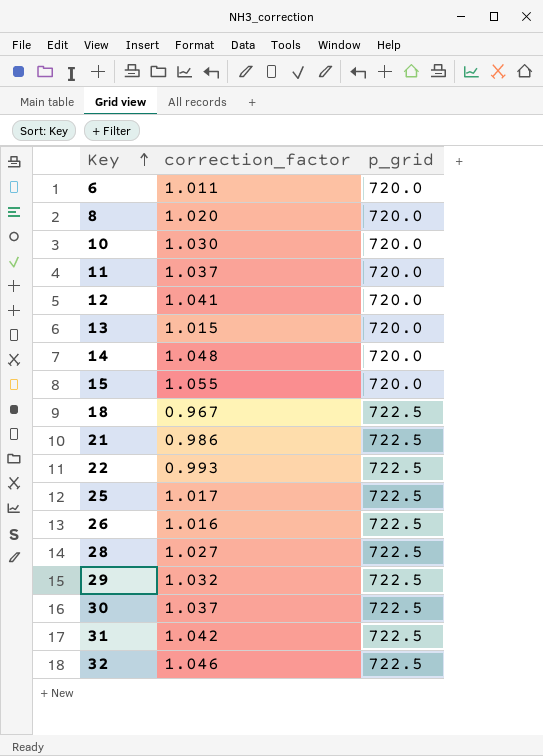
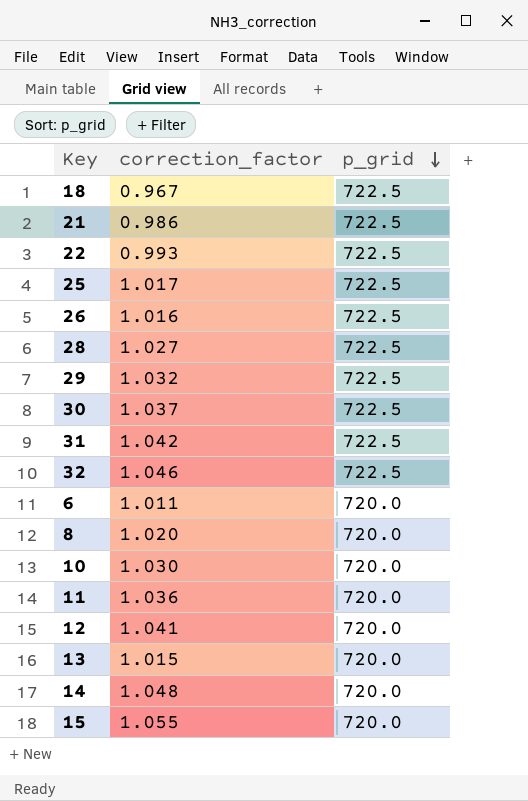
row order: Key ascending -> p_grid descending
11 | correction_factor: 1.037 -> 1.036

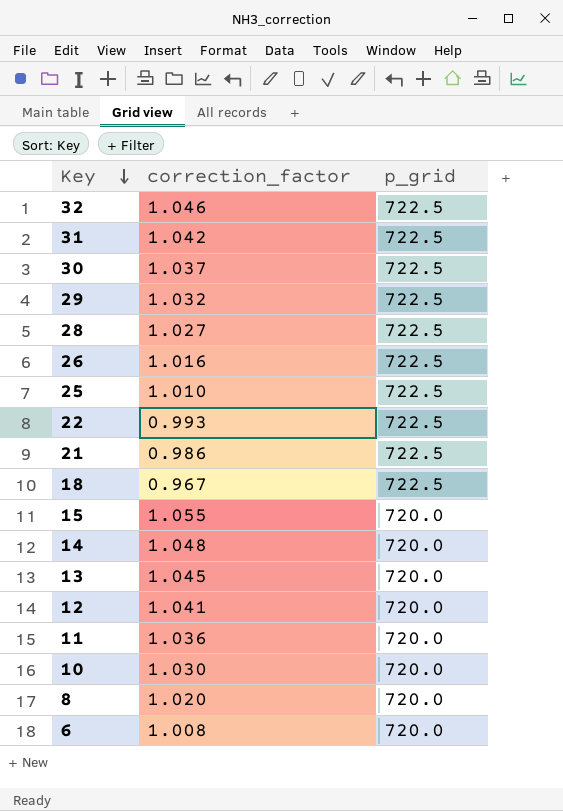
row order: p_grid descending -> Key descending
25 | correction_factor: 1.017 -> 1.010
13 | correction_factor: 1.015 -> 1.045
6 | correction_factor: 1.011 -> 1.008

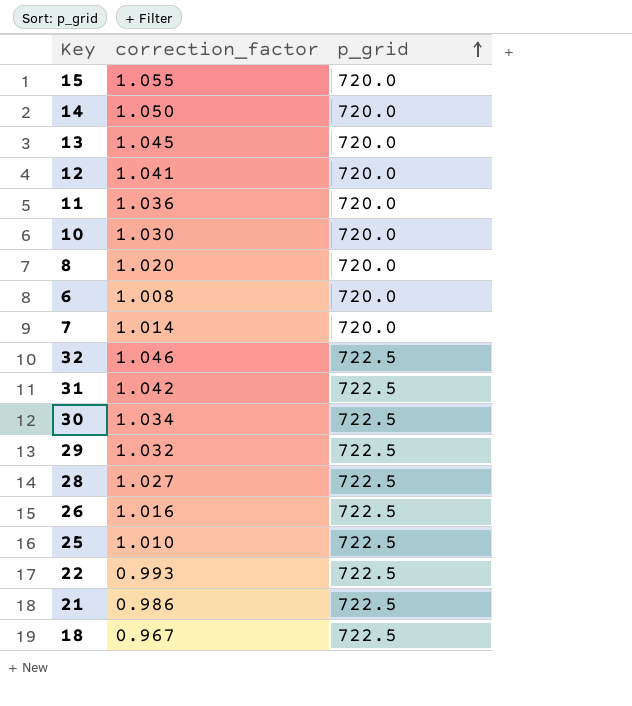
row order: Key descending -> p_grid ascending
14 | correction_factor: 1.048 -> 1.050
row 7: none -> 1.014 | 720.0
30 | correction_factor: 1.037 -> 1.034

